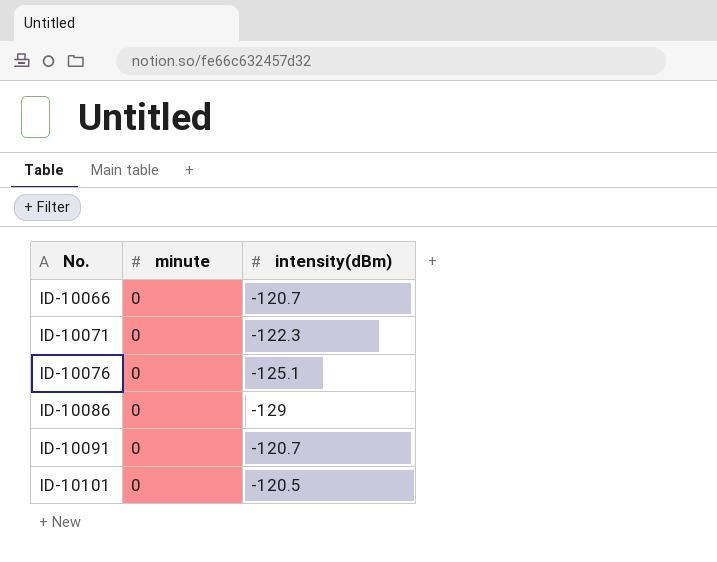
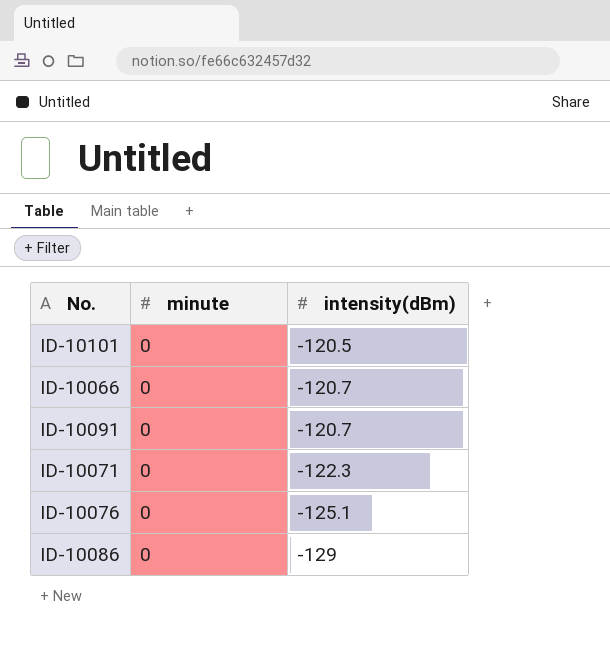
row order: No. ascending -> intensity(dBm) descending

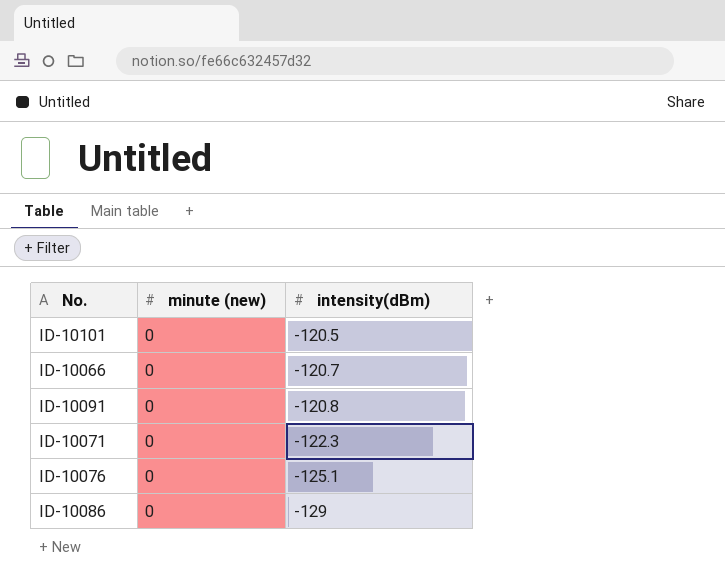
column name: minute -> minute (new)
ID-10091 | intensity(dBm): -120.7 -> -120.8

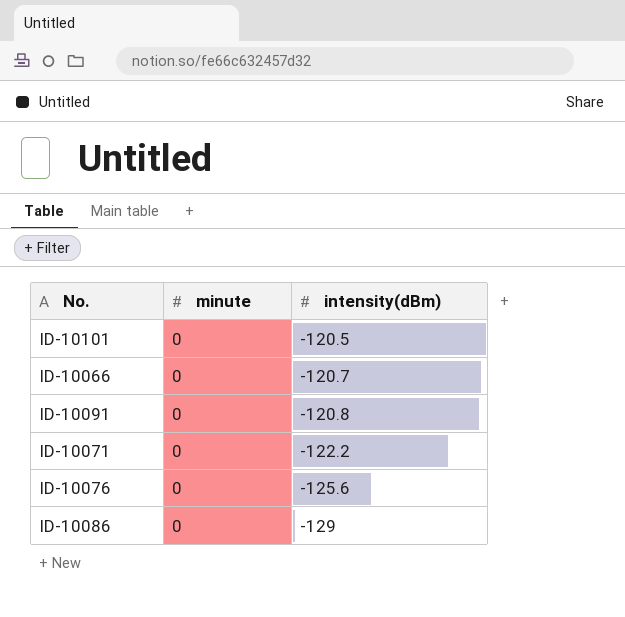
column name: minute (new) -> minute
ID-10071 | intensity(dBm): -122.3 -> -122.2
ID-10076 | intensity(dBm): -125.1 -> -125.6

